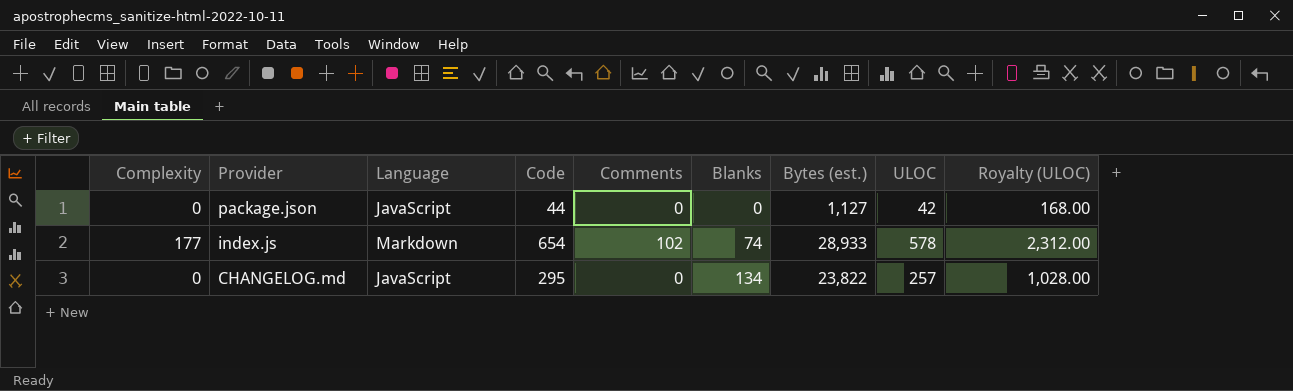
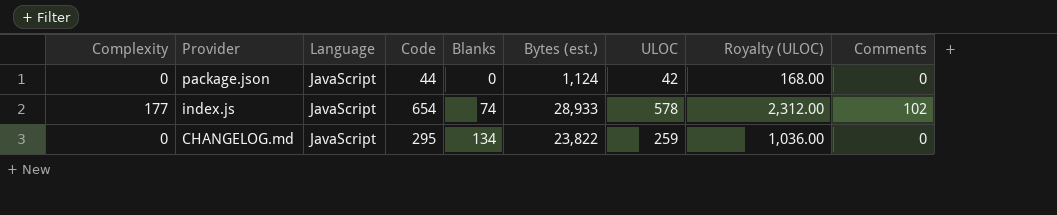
column Comments | position: 5 -> 9
package.json | Bytes (est.): 1,127 -> 1,124
index.js | Language: Markdown -> JavaScript
CHANGELOG.md | ULOC: 257 -> 259
CHANGELOG.md | Royalty (ULOC): 1,028.00 -> 1,036.00

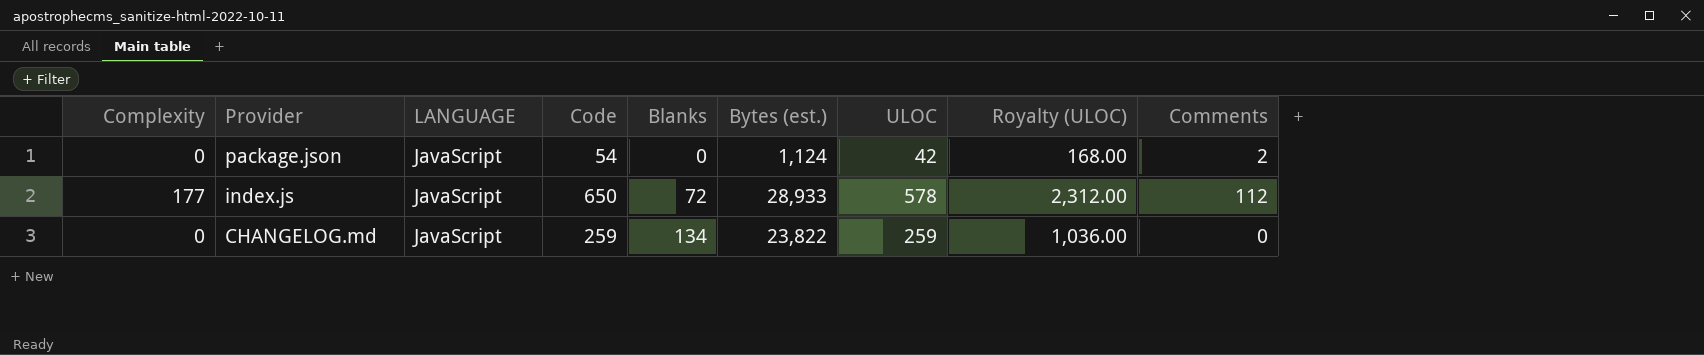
column name: Language -> LANGUAGE
package.json | Code: 44 -> 54
package.json | Comments: 0 -> 2
index.js | Code: 654 -> 650
index.js | Blanks: 74 -> 72
index.js | Comments: 102 -> 112
CHANGELOG.md | Code: 295 -> 259

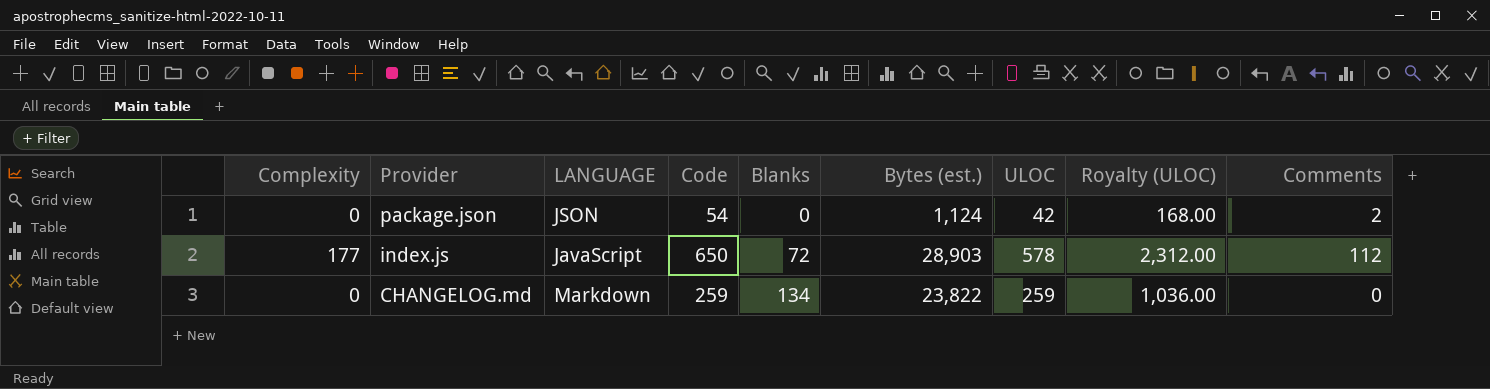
package.json | LANGUAGE: JavaScript -> JSON
index.js | Bytes (est.): 28,933 -> 28,903
CHANGELOG.md | LANGUAGE: JavaScript -> Markdown

